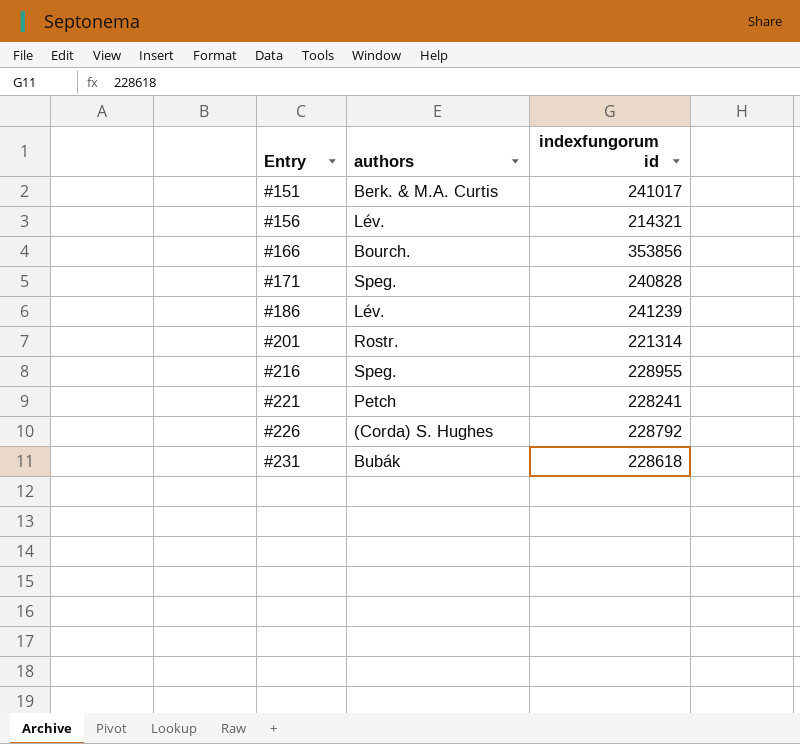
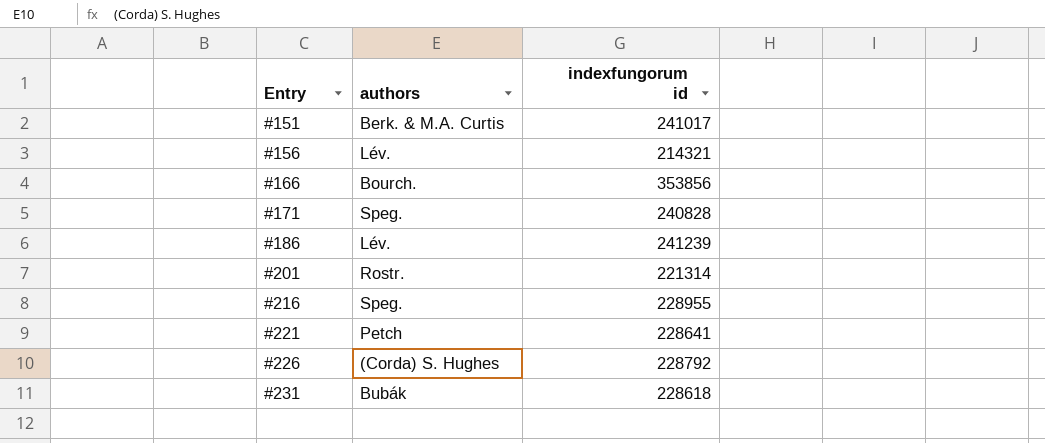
#221 | indexfungorum id: 228241 -> 228641

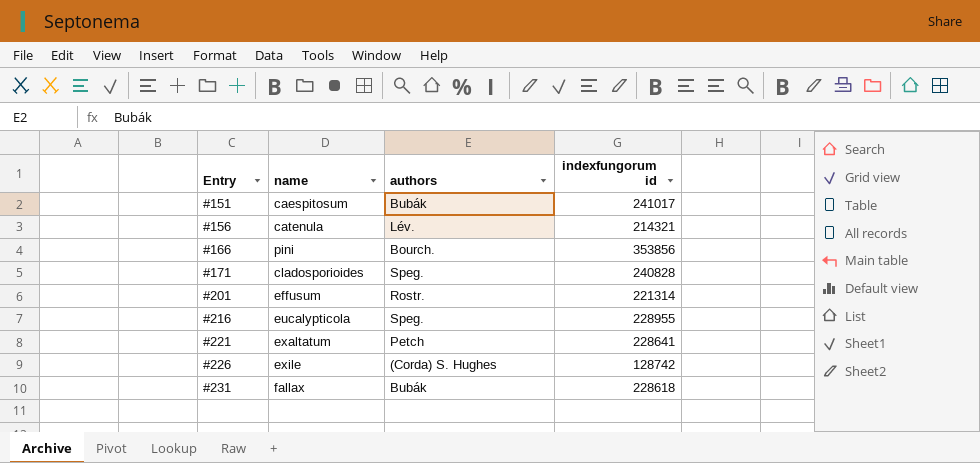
column name | position: none -> 2
row #186: Lév. | 241239 -> none
#151 | authors: Berk. & M.A. Curtis -> Bubák
#226 | indexfungorum id: 228792 -> 128742

